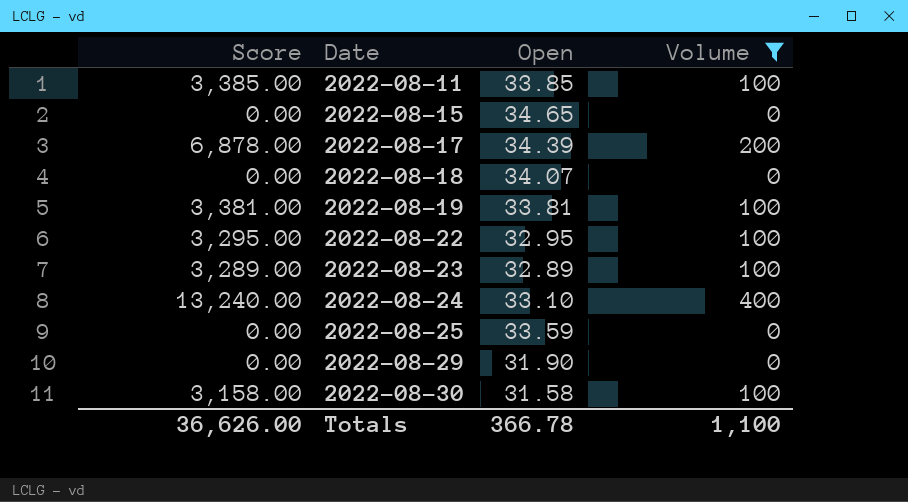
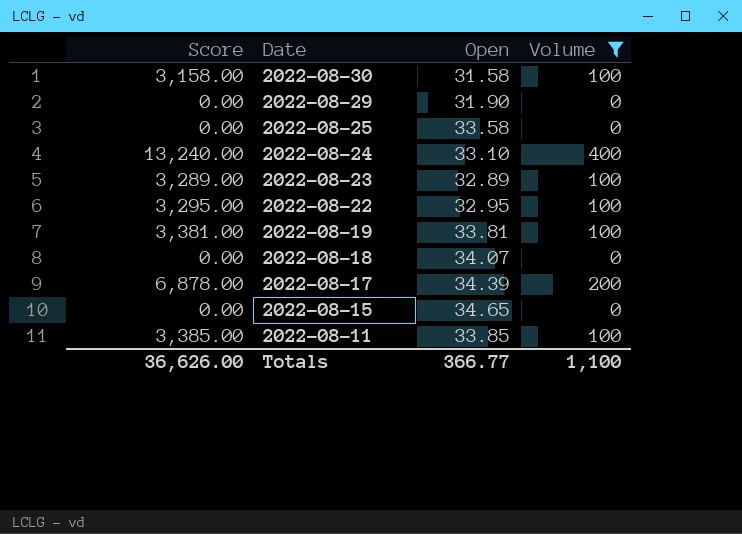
row order: Date ascending -> Date descending
2022-08-25 | Open: 33.59 -> 33.58
Totals | Open: 366.78 -> 366.77

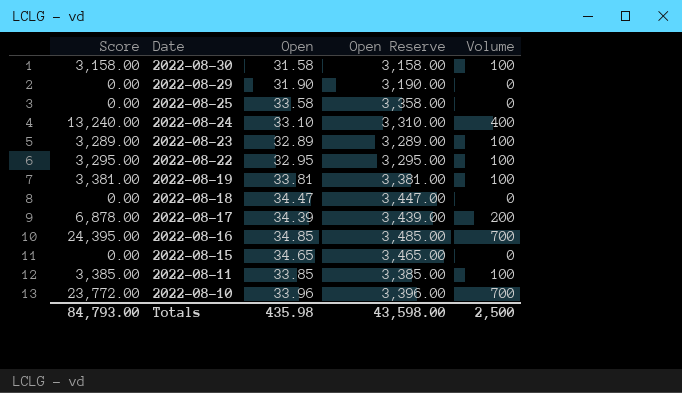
filter: Volume != 700 -> none
column Open Reserve | formula: none -> [Open] * 100
2022-08-18 | Open: 34.07 -> 34.47
Totals | Score: 36,626.00 -> 84,793.00
Totals | Open: 366.77 -> 435.98
Totals | Volume: 1,100 -> 2,500

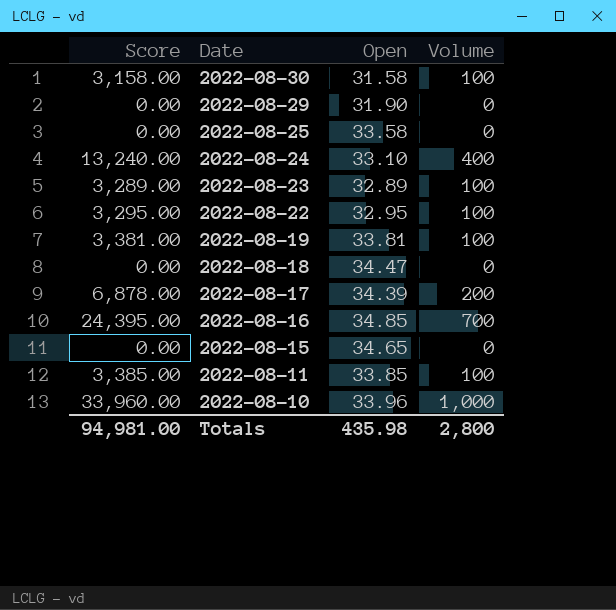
column Open Reserve | formula: [Open] * 100 -> none
2022-08-10 | Score: 23,772.00 -> 33,960.00
2022-08-10 | Volume: 700 -> 1,000
Totals | Score: 84,793.00 -> 94,981.00
Totals | Volume: 2,500 -> 2,800

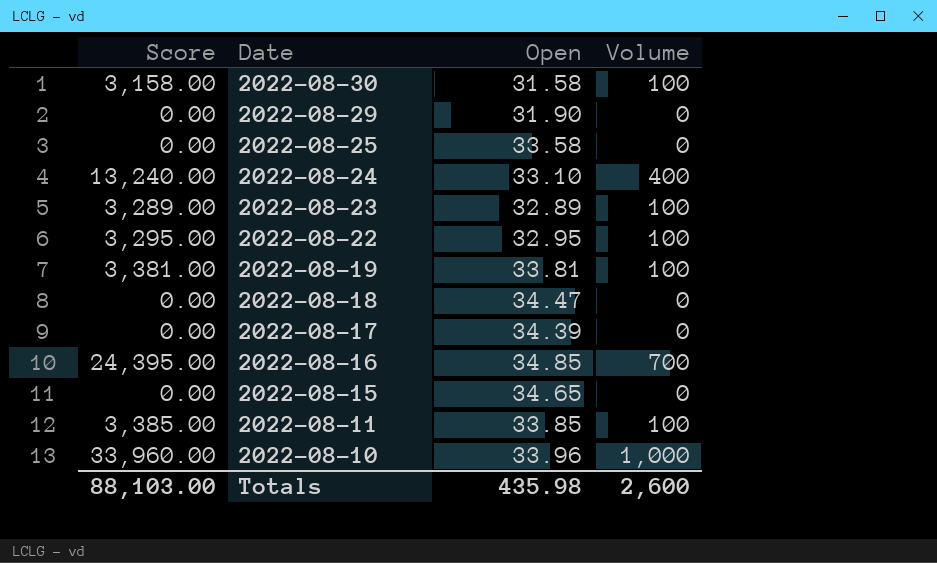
2022-08-17 | Score: 6,878.00 -> 0.00
2022-08-17 | Volume: 200 -> 0
Totals | Score: 94,981.00 -> 88,103.00
Totals | Volume: 2,800 -> 2,600

